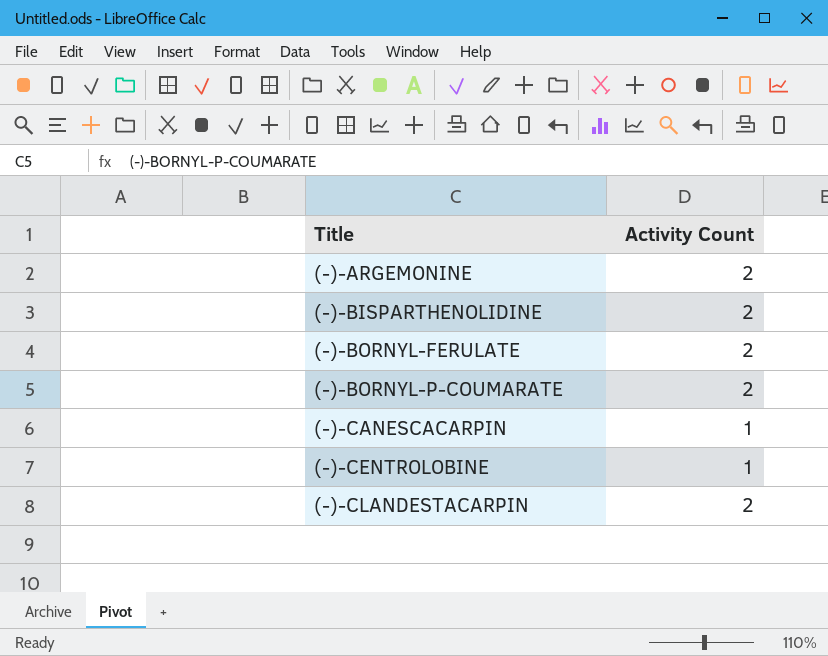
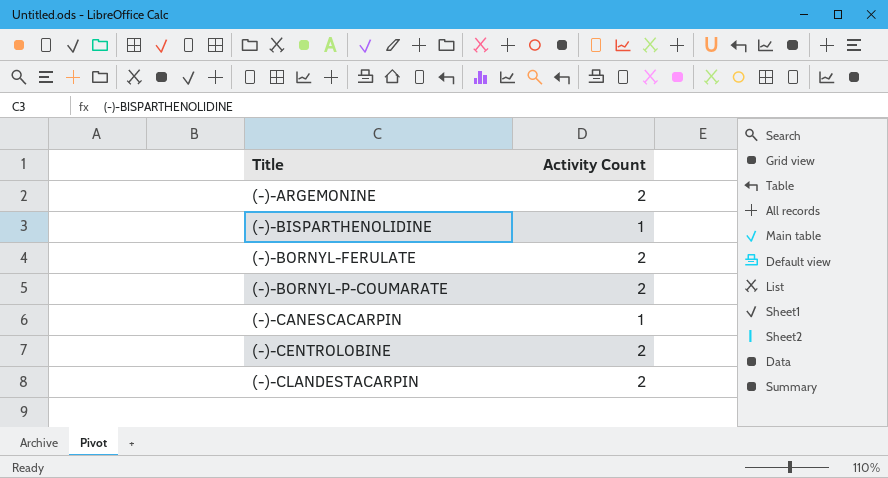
(-)-BISPARTHENOLIDINE | Activity Count: 2 -> 1
(-)-CENTROLOBINE | Activity Count: 1 -> 2

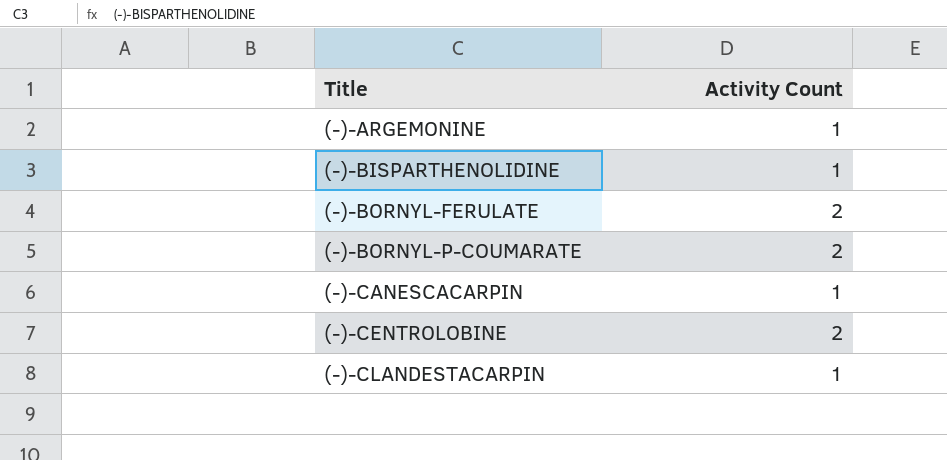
(-)-ARGEMONINE | Activity Count: 2 -> 1
(-)-CLANDESTACARPIN | Activity Count: 2 -> 1

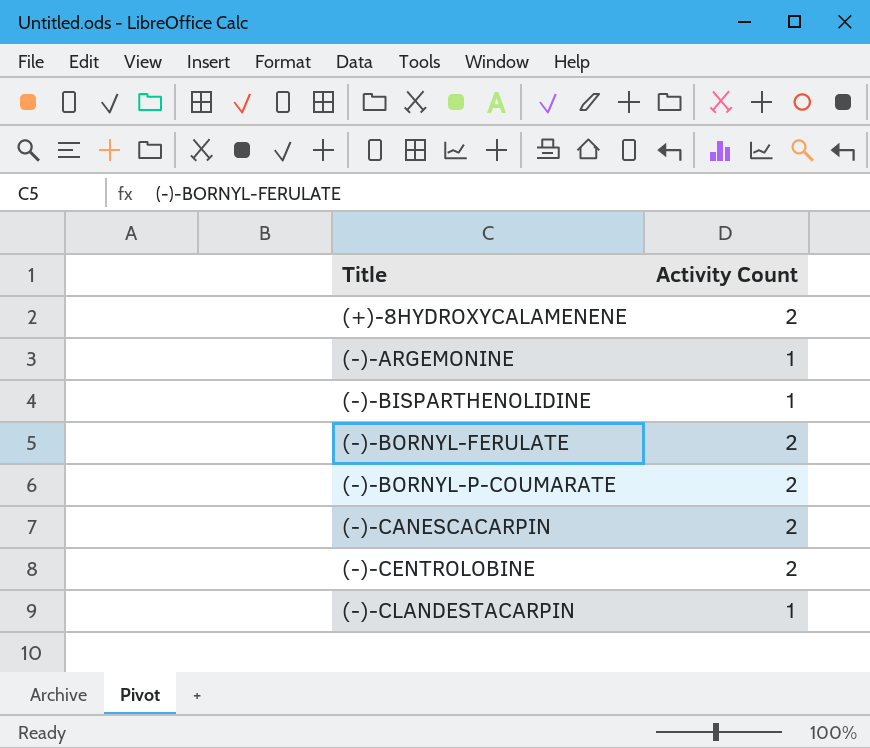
row (+)-8HYDROXYCALAMENENE: none -> 2
(-)-CANESCACARPIN | Activity Count: 1 -> 2

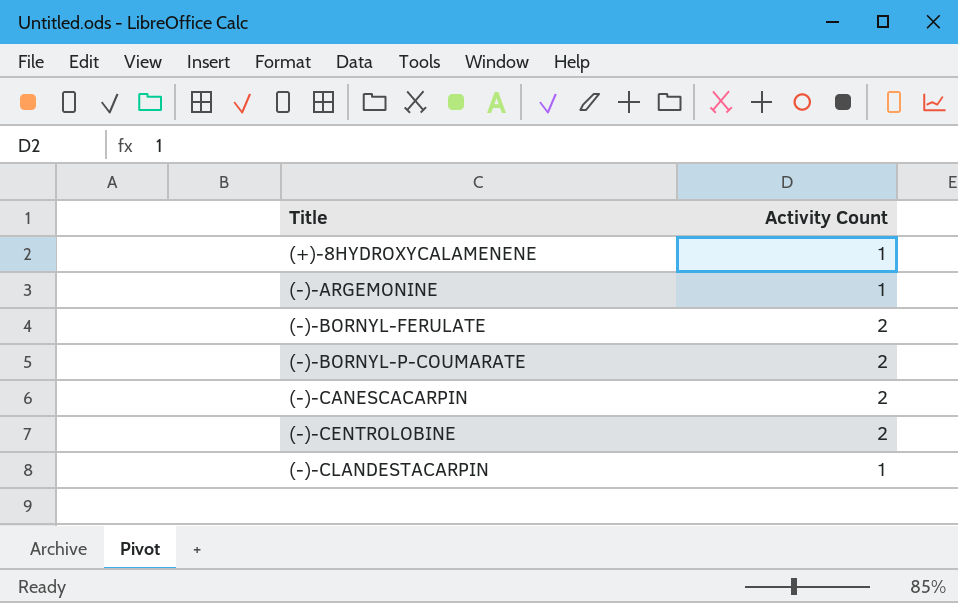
row (-)-BISPARTHENOLIDINE: 1 -> none
(+)-8HYDROXYCALAMENENE | Activity Count: 2 -> 1

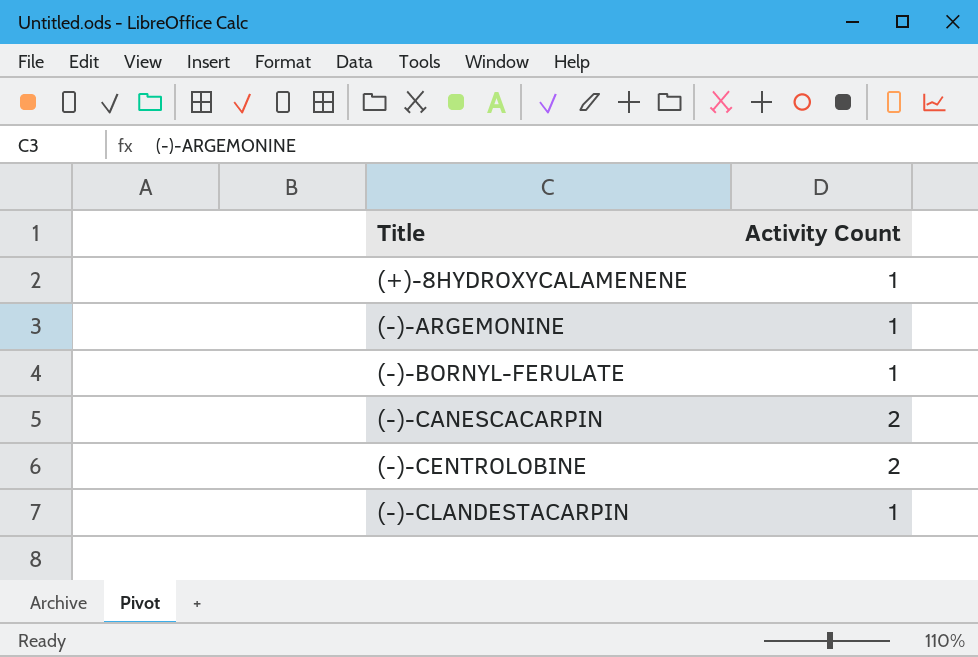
row (-)-BORNYL-P-COUMARATE: 2 -> none
(-)-BORNYL-FERULATE | Activity Count: 2 -> 1

